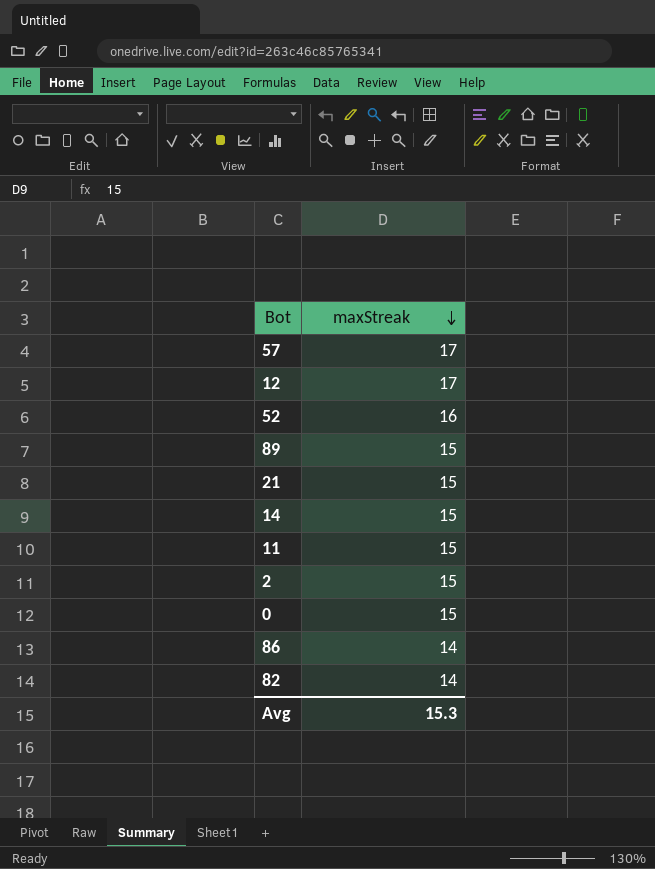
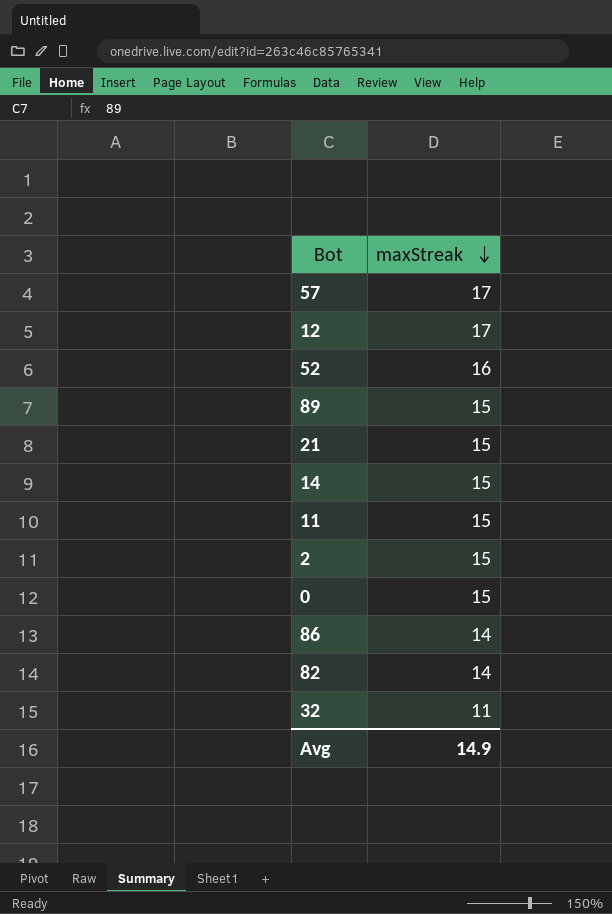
row 32: none -> 11
Avg | maxStreak: 15.3 -> 14.9

